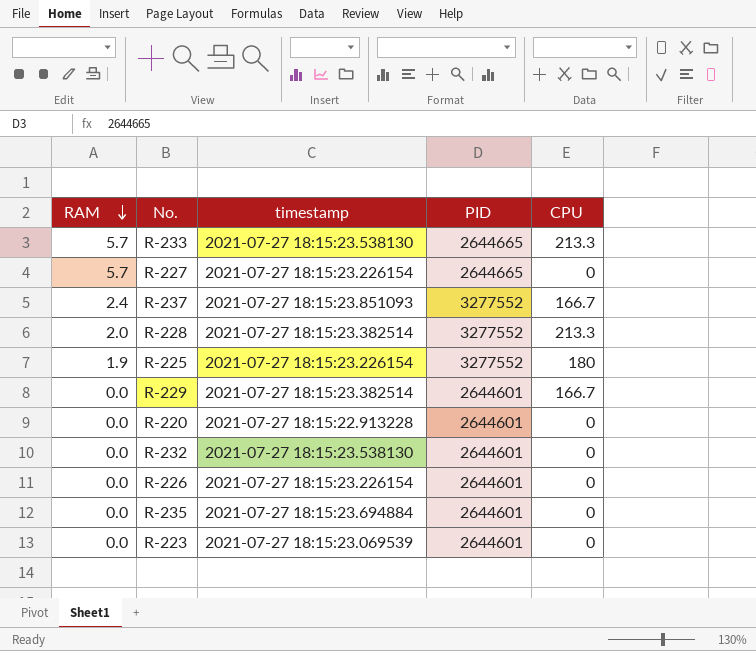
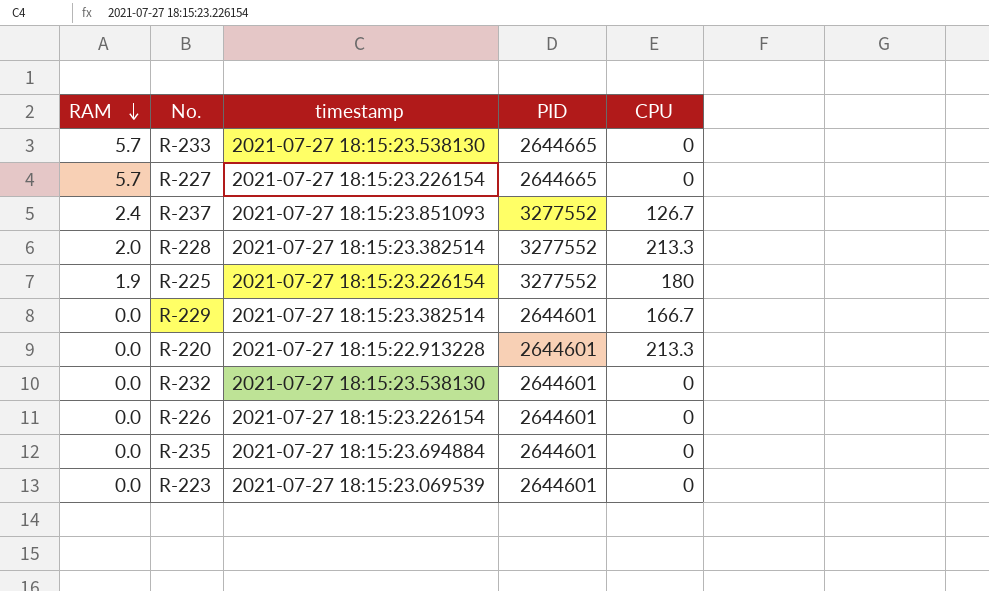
R-233 | CPU: 213.3 -> 0
R-237 | CPU: 166.7 -> 126.7
R-220 | CPU: 0 -> 213.3

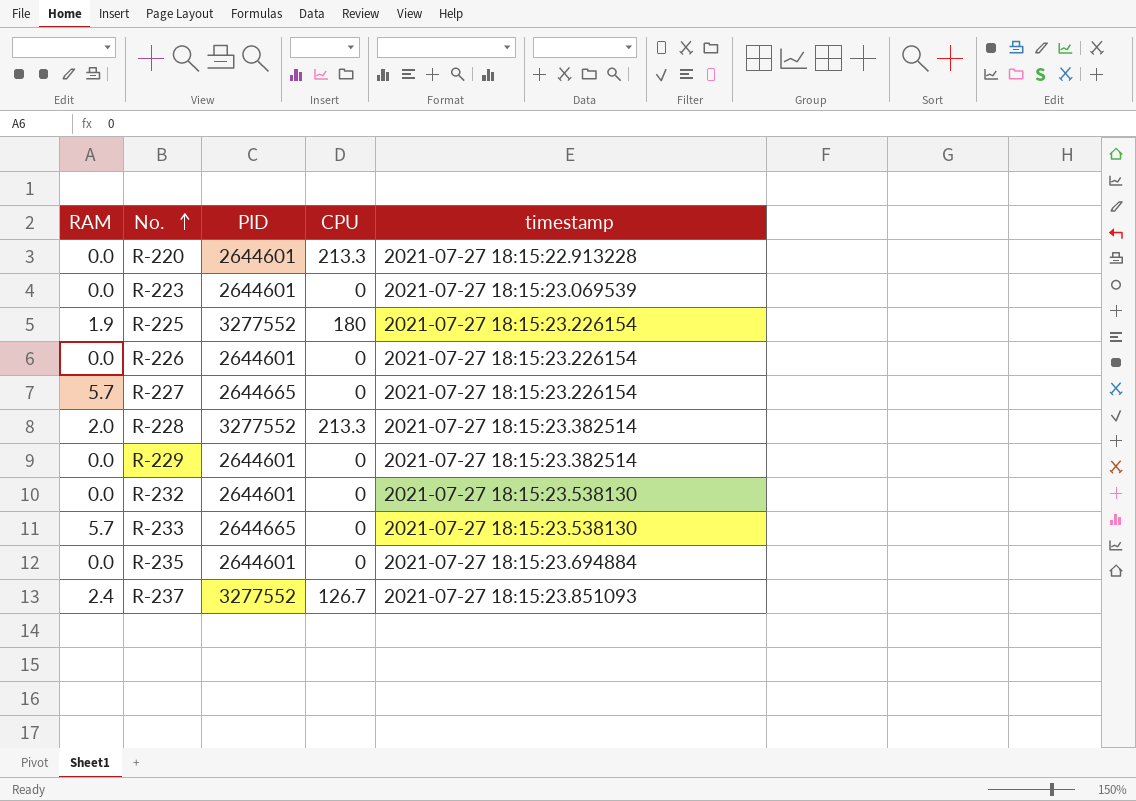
row order: RAM descending -> No. ascending
column timestamp | position: 3 -> 5
R-229 | CPU: 166.7 -> 0

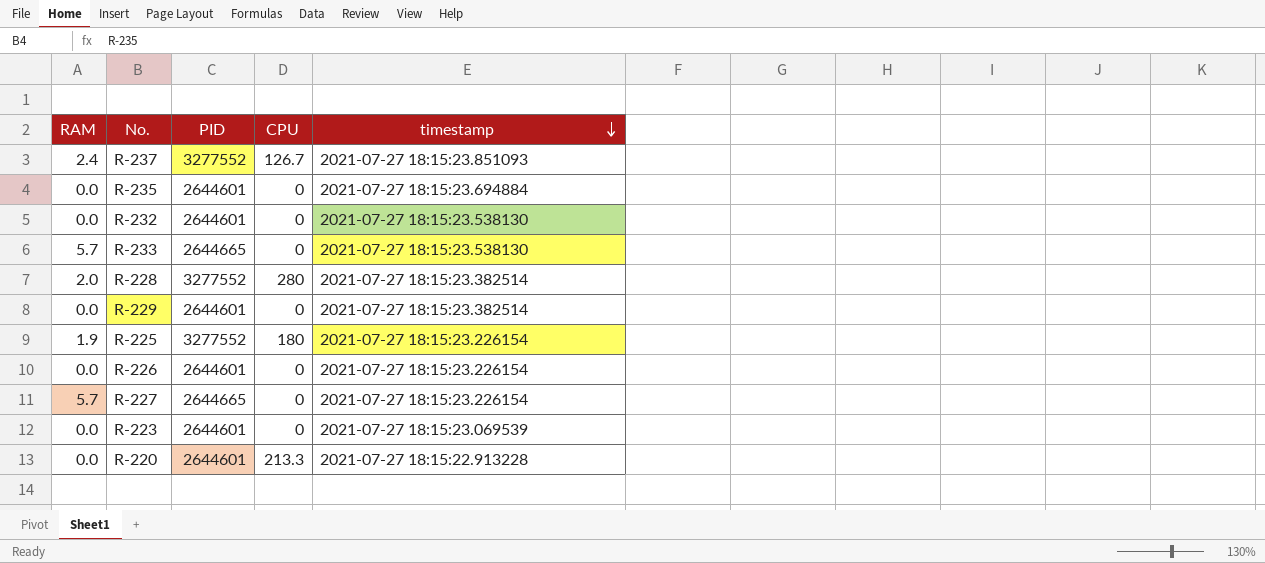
row order: No. ascending -> timestamp descending
R-228 | CPU: 213.3 -> 280

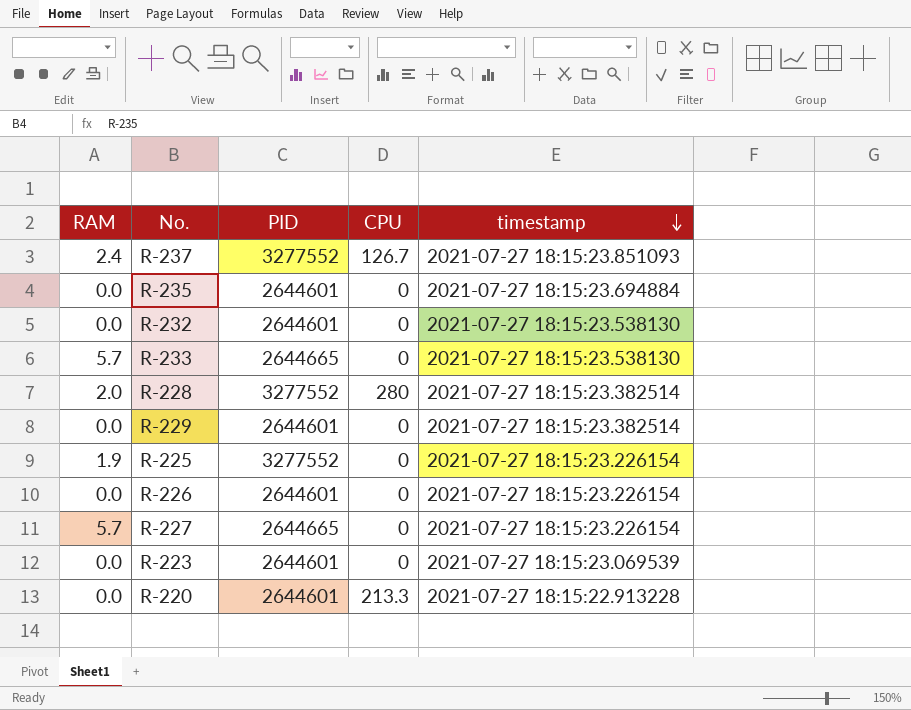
R-225 | CPU: 180 -> 0

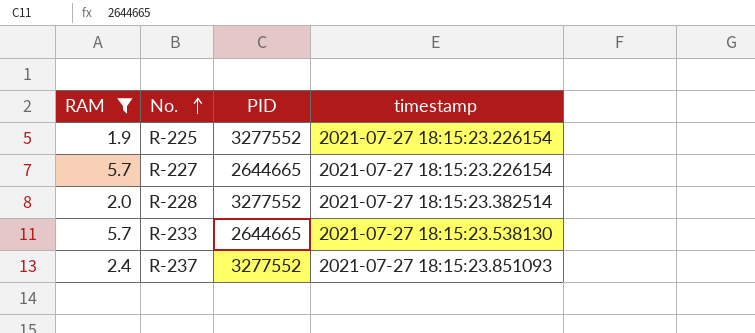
filter: none -> RAM != 0.0
row order: timestamp descending -> No. ascending
column CPU | position: 4 -> none

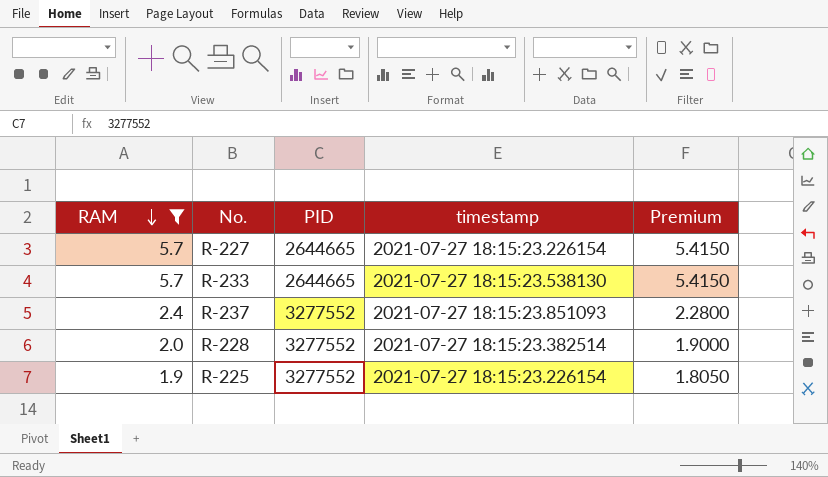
row order: No. ascending -> RAM descending
column Premium | formula: none -> [RAM] * 0.95

